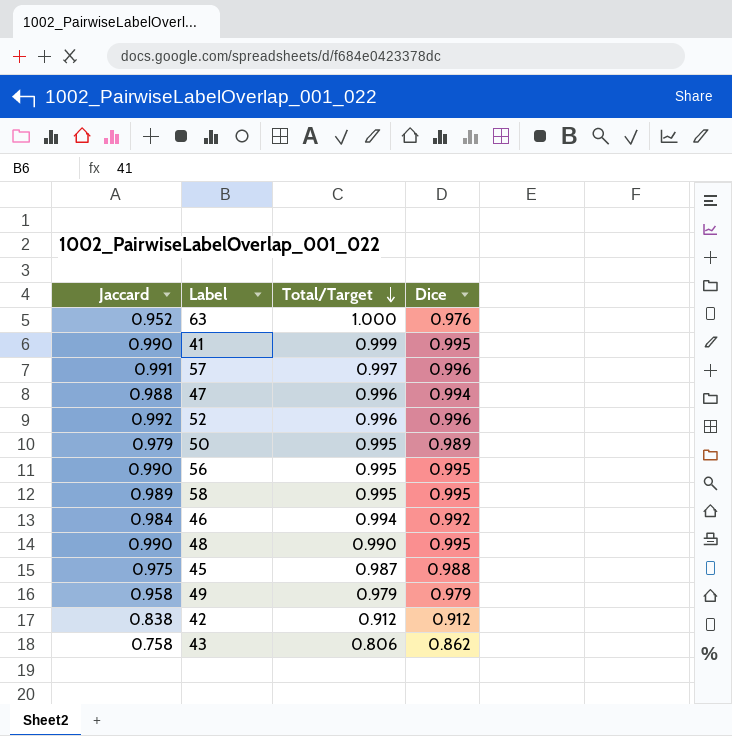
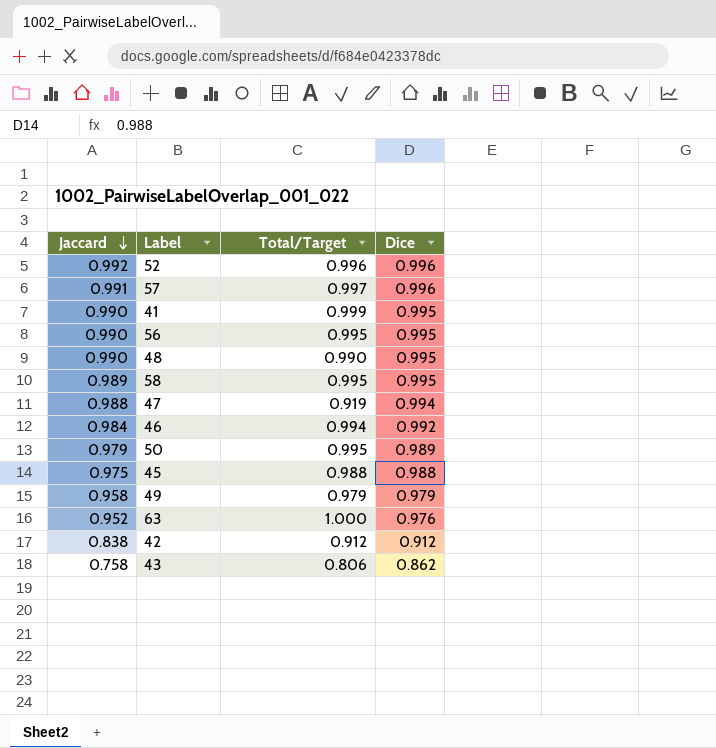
row order: Total/Target descending -> Jaccard descending
47 | Total/Target: 0.996 -> 0.919
45 | Total/Target: 0.987 -> 0.988

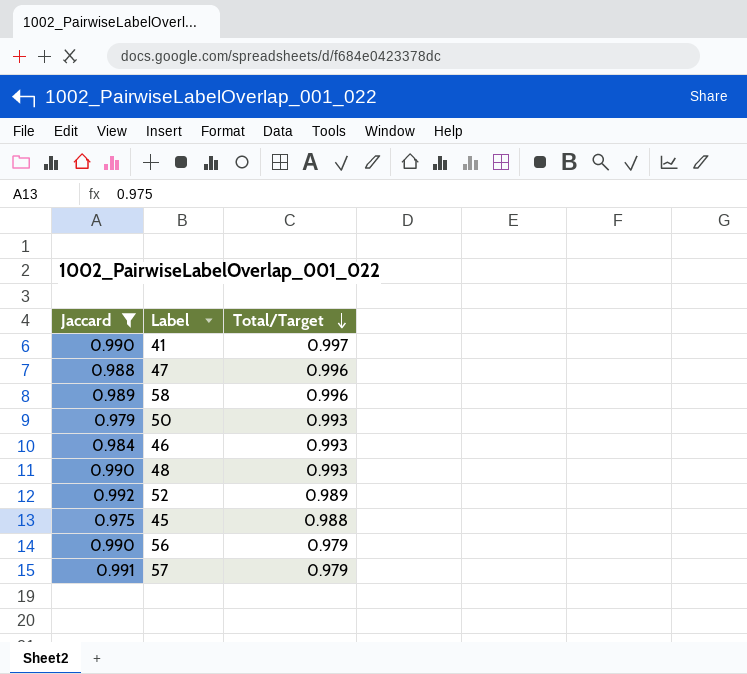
filter: none -> Jaccard >= 0.975
row order: Jaccard descending -> Total/Target descending
column Dice | position: 4 -> none
41 | Total/Target: 0.999 -> 0.997
47 | Total/Target: 0.919 -> 0.996
58 | Total/Target: 0.995 -> 0.996
50 | Total/Target: 0.995 -> 0.993
46 | Total/Target: 0.994 -> 0.993
48 | Total/Target: 0.990 -> 0.993
52 | Total/Target: 0.996 -> 0.989
56 | Total/Target: 0.995 -> 0.979
57 | Total/Target: 0.997 -> 0.979

